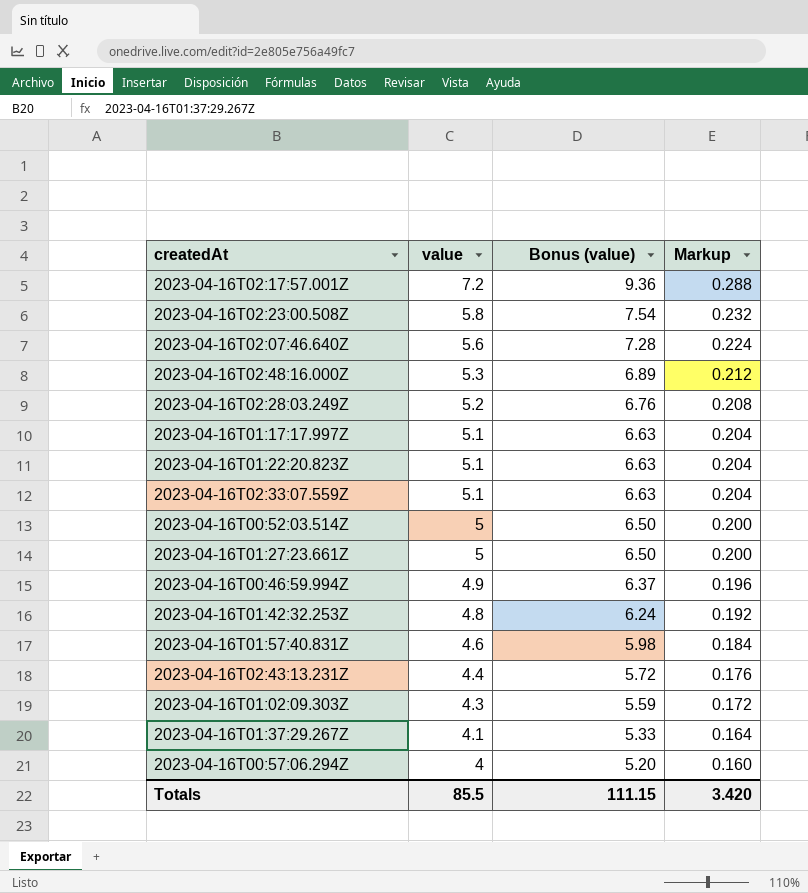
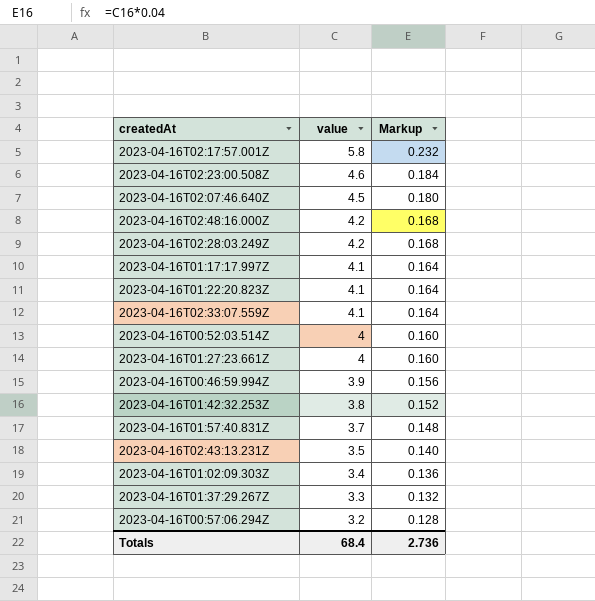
column Bonus (value) | formula: [value] * 1.3 -> none
2023-04-16T02:17:57.001Z | value: 7.2 -> 5.8
2023-04-16T02:17:57.001Z | Markup: 0.288 -> 0.232
2023-04-16T02:23:00.508Z | value: 5.8 -> 4.6
2023-04-16T02:23:00.508Z | Markup: 0.232 -> 0.184
2023-04-16T02:07:46.640Z | value: 5.6 -> 4.5
2023-04-16T02:07:46.640Z | Markup: 0.224 -> 0.180
2023-04-16T02:48:16.000Z | value: 5.3 -> 4.2
2023-04-16T02:48:16.000Z | Markup: 0.212 -> 0.168
2023-04-16T02:28:03.249Z | value: 5.2 -> 4.2
2023-04-16T02:28:03.249Z | Markup: 0.208 -> 0.168
2023-04-16T01:17:17.997Z | value: 5.1 -> 4.1
2023-04-16T01:17:17.997Z | Markup: 0.204 -> 0.164
2023-04-16T01:22:20.823Z | value: 5.1 -> 4.1
2023-04-16T01:22:20.823Z | Markup: 0.204 -> 0.164
2023-04-16T02:33:07.559Z | value: 5.1 -> 4.1
2023-04-16T02:33:07.559Z | Markup: 0.204 -> 0.164
2023-04-16T00:52:03.514Z | value: 5 -> 4
2023-04-16T00:52:03.514Z | Markup: 0.200 -> 0.160
2023-04-16T01:27:23.661Z | value: 5 -> 4
2023-04-16T01:27:23.661Z | Markup: 0.200 -> 0.160
2023-04-16T00:46:59.994Z | value: 4.9 -> 3.9
2023-04-16T00:46:59.994Z | Markup: 0.196 -> 0.156
2023-04-16T01:42:32.253Z | value: 4.8 -> 3.8
2023-04-16T01:42:32.253Z | Markup: 0.192 -> 0.152
2023-04-16T01:57:40.831Z | value: 4.6 -> 3.7
2023-04-16T01:57:40.831Z | Markup: 0.184 -> 0.148
2023-04-16T02:43:13.231Z | value: 4.4 -> 3.5
2023-04-16T02:43:13.231Z | Markup: 0.176 -> 0.140
2023-04-16T01:02:09.303Z | value: 4.3 -> 3.4
2023-04-16T01:02:09.303Z | Markup: 0.172 -> 0.136
2023-04-16T01:37:29.267Z | value: 4.1 -> 3.3
2023-04-16T01:37:29.267Z | Markup: 0.164 -> 0.132
2023-04-16T00:57:06.294Z | value: 4 -> 3.2
2023-04-16T00:57:06.294Z | Markup: 0.160 -> 0.128
Totals | value: 85.5 -> 68.4
Totals | Markup: 3.420 -> 2.736

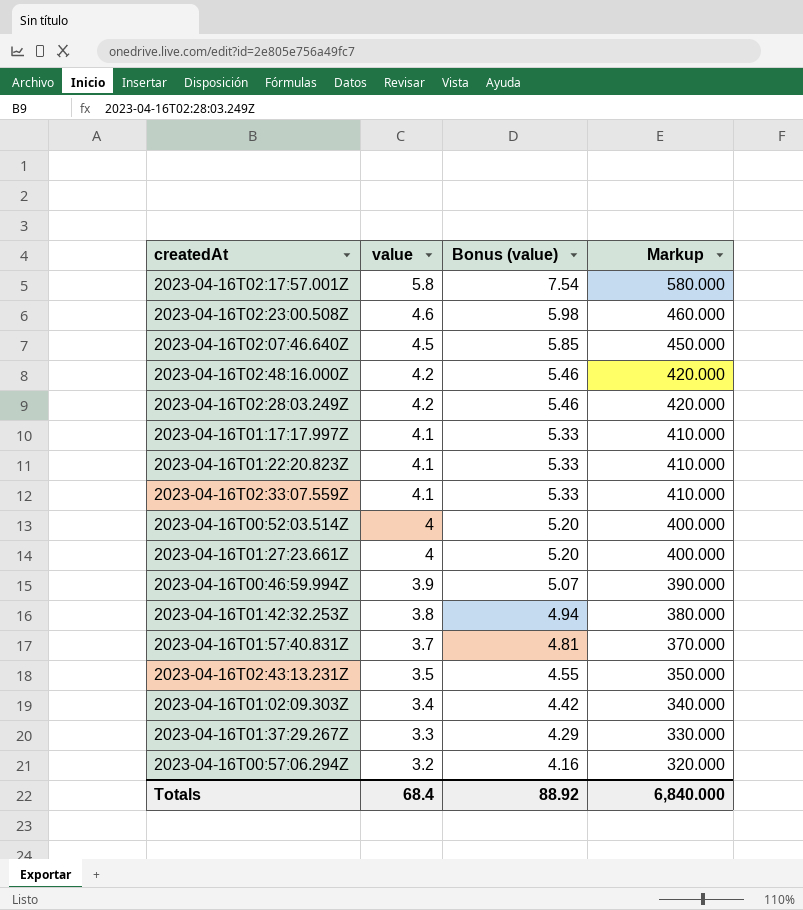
column Bonus (value) | formula: none -> [value] * 1.3
column Markup | formula: [value] * 0.04 -> [value] * 100
Totals | Markup: 2.736 -> 6,840.000

